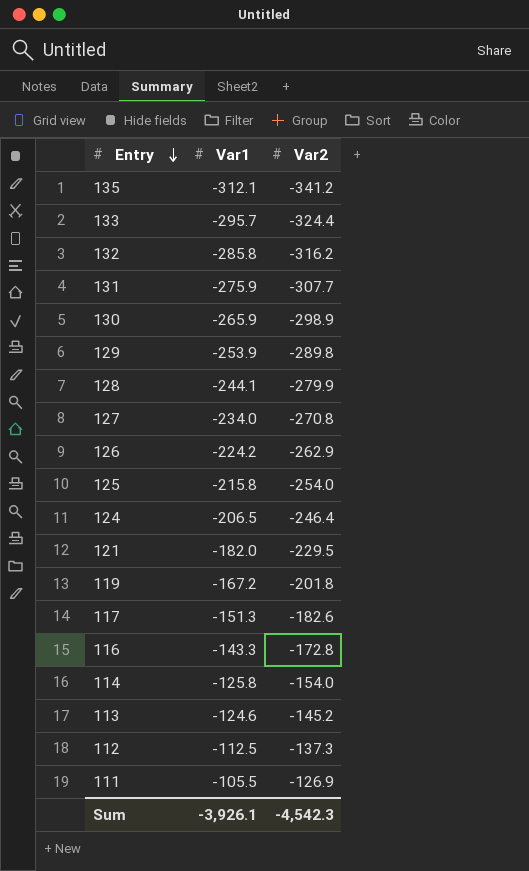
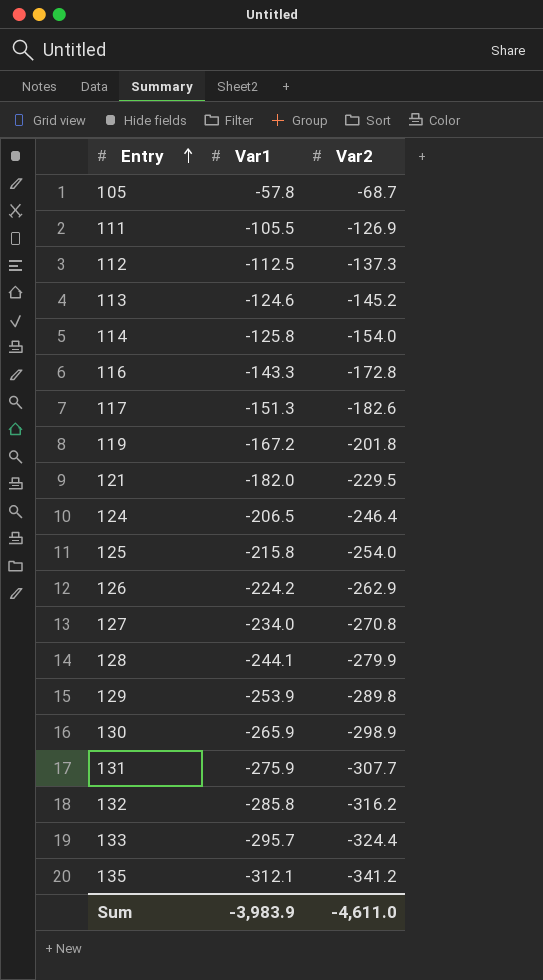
row order: Entry descending -> Entry ascending
row 105: none -> -57.8 | -68.7
Sum | Var1: -3,926.1 -> -3,983.9
Sum | Var2: -4,542.3 -> -4,611.0

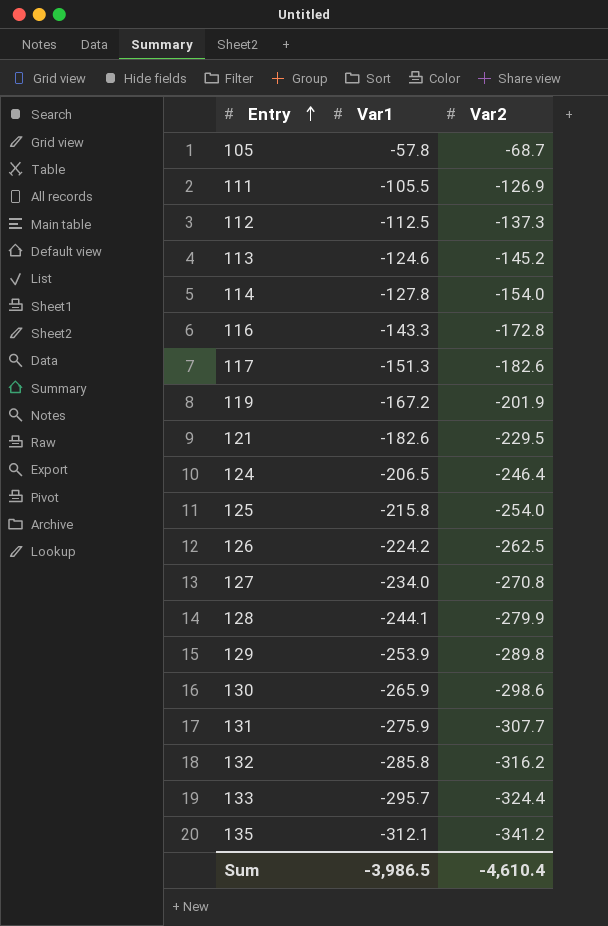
114 | Var1: -125.8 -> -127.8
119 | Var2: -201.8 -> -201.9
121 | Var1: -182.0 -> -182.6
126 | Var2: -262.9 -> -262.5
130 | Var2: -298.9 -> -298.6
Sum | Var1: -3,983.9 -> -3,986.5
Sum | Var2: -4,611.0 -> -4,610.4

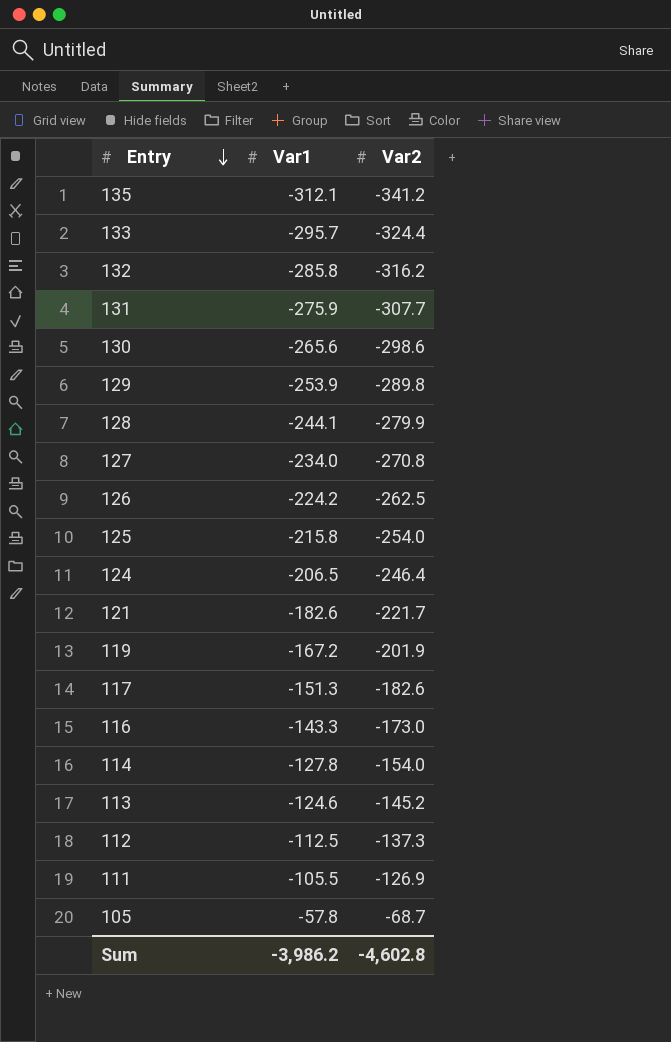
row order: Entry ascending -> Entry descending
130 | Var1: -265.9 -> -265.6
121 | Var2: -229.5 -> -221.7
116 | Var2: -172.8 -> -173.0
Sum | Var1: -3,986.5 -> -3,986.2
Sum | Var2: -4,610.4 -> -4,602.8

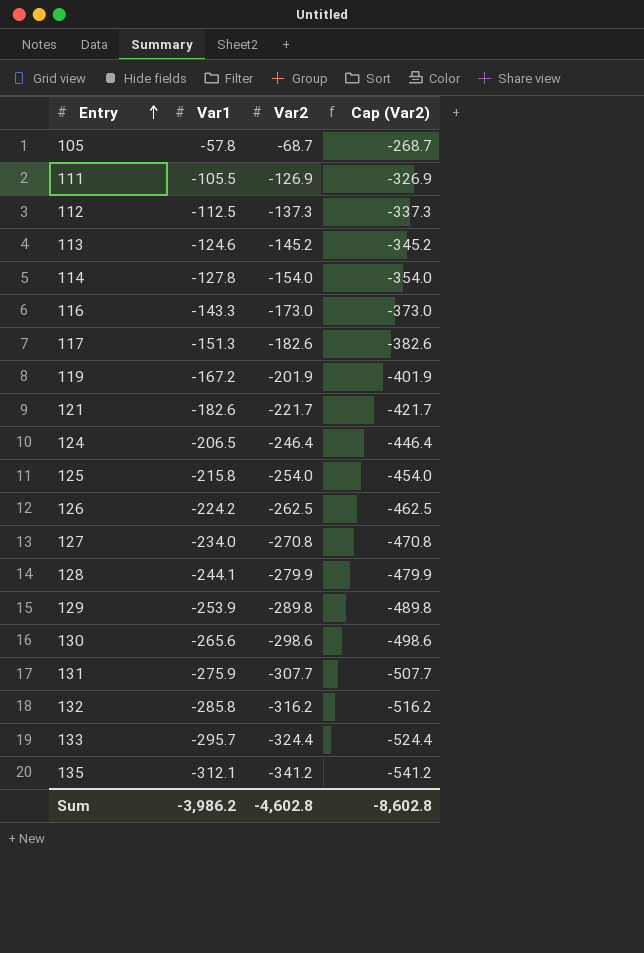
row order: Entry descending -> Entry ascending
column Cap (Var2) | formula: none -> [Var2] - 200

